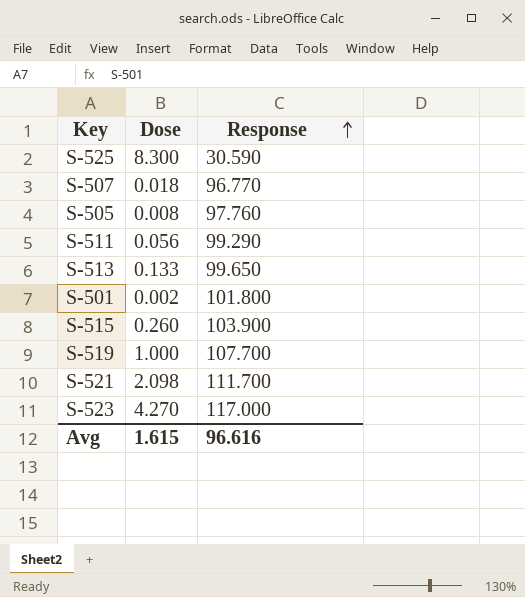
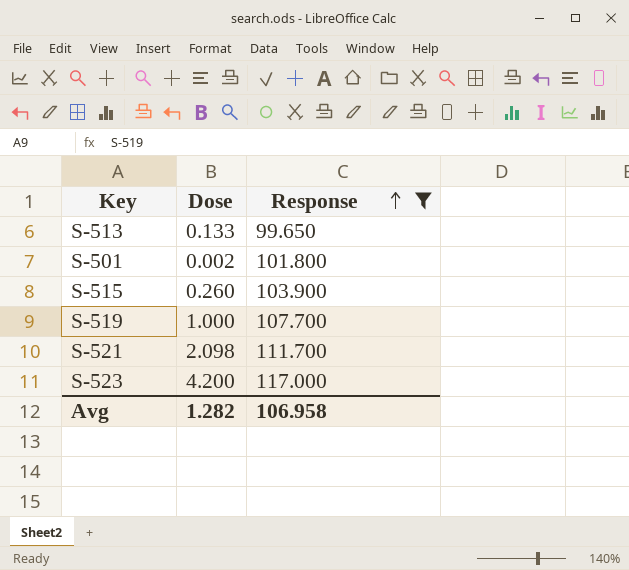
filter: none -> Response >= 99.650
S-523 | Dose: 4.270 -> 4.200
Avg | Dose: 1.615 -> 1.282
Avg | Response: 96.616 -> 106.958

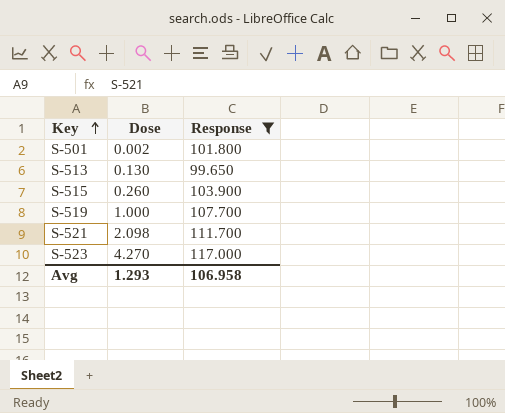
row order: Response ascending -> Key ascending
S-513 | Dose: 0.133 -> 0.130
S-523 | Dose: 4.200 -> 4.270
Avg | Dose: 1.282 -> 1.293

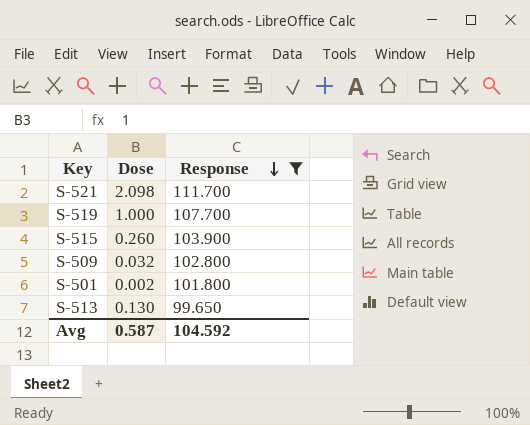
row order: Key ascending -> Response descending
row S-523: 4.270 | 117.000 -> none
row S-509: none -> 0.032 | 102.800
Avg | Dose: 1.293 -> 0.587
Avg | Response: 106.958 -> 104.592

